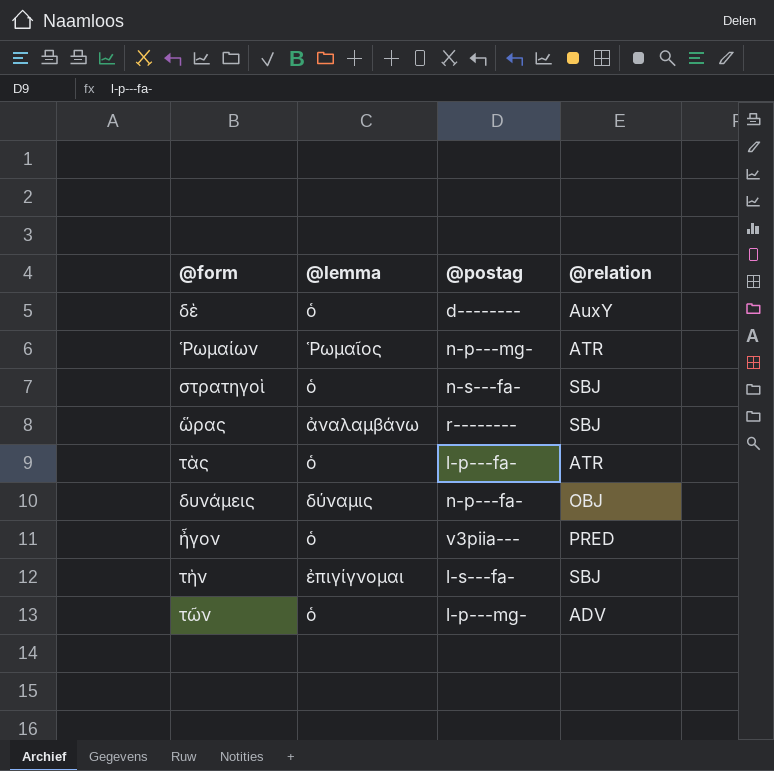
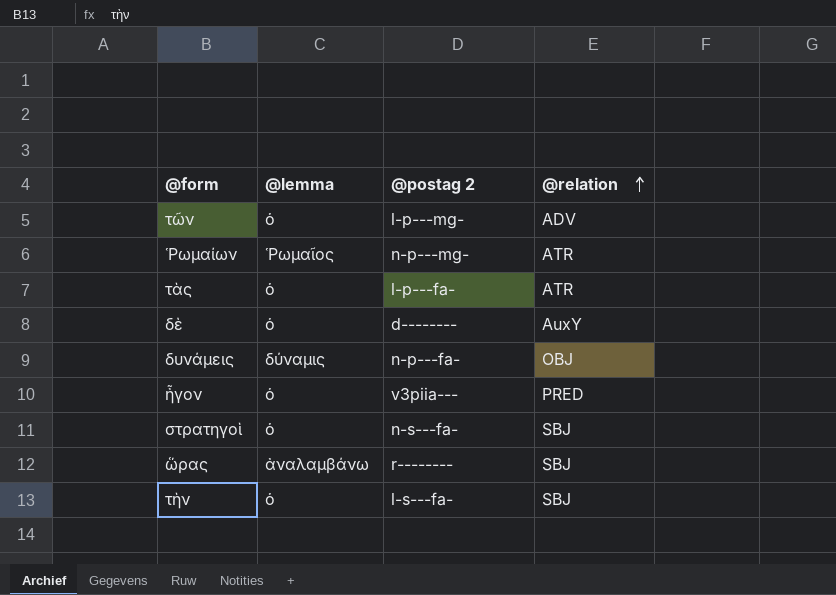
row order: none -> @relation ascending
column name: @postag -> @postag 2
τὴν | @lemma: ἐπιγίγνομαι -> ὁ

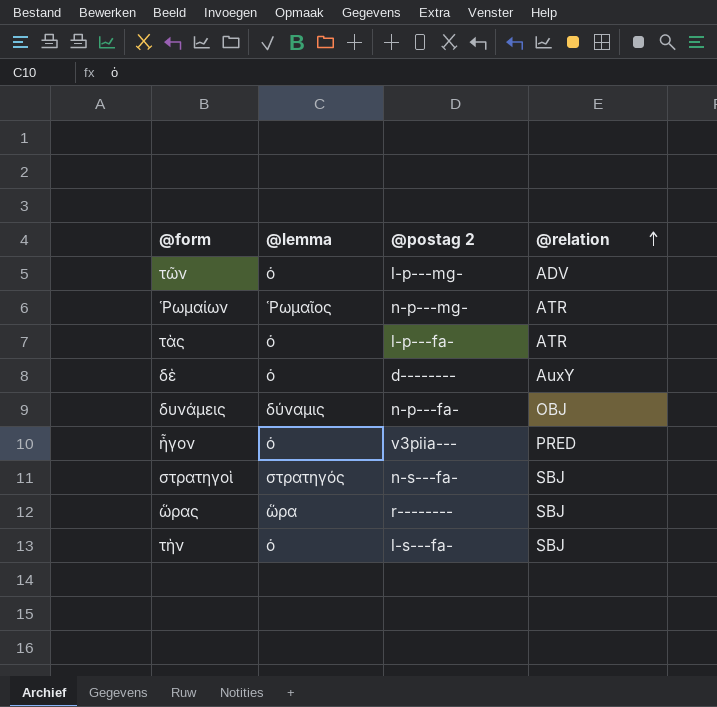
στρατηγοὶ | @lemma: ὁ -> στρατηγός
ὥρας | @lemma: ἀναλαμβάνω -> ὥρα

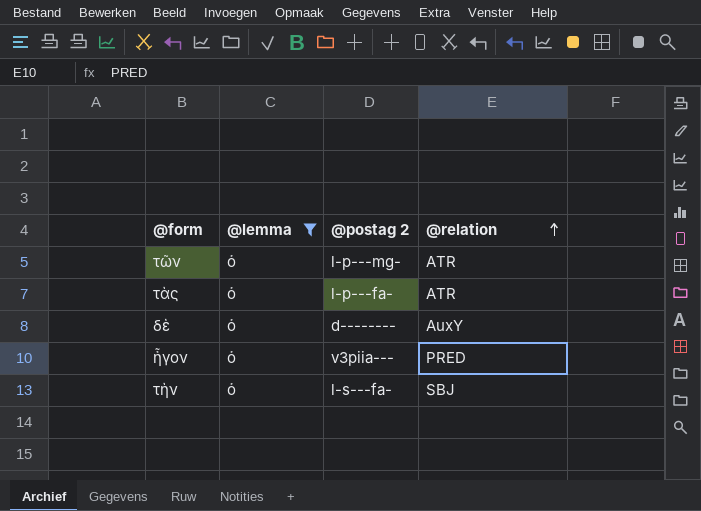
filter: none -> @lemma = ὁ
τῶν | @relation: ADV -> ATR

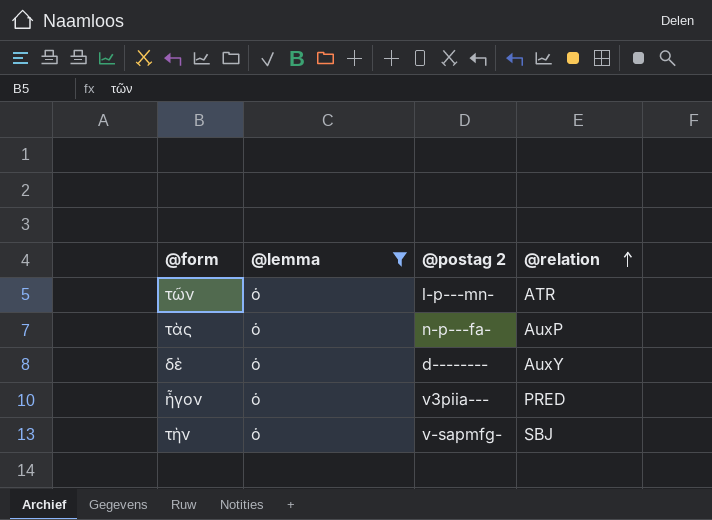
τῶν | @postag 2: l-p---mg- -> l-p---mn-
τὰς | @postag 2: l-p---fa- -> n-p---fa-
τὰς | @relation: ATR -> AuxP
τὴν | @postag 2: l-s---fa- -> v-sapmfg-

